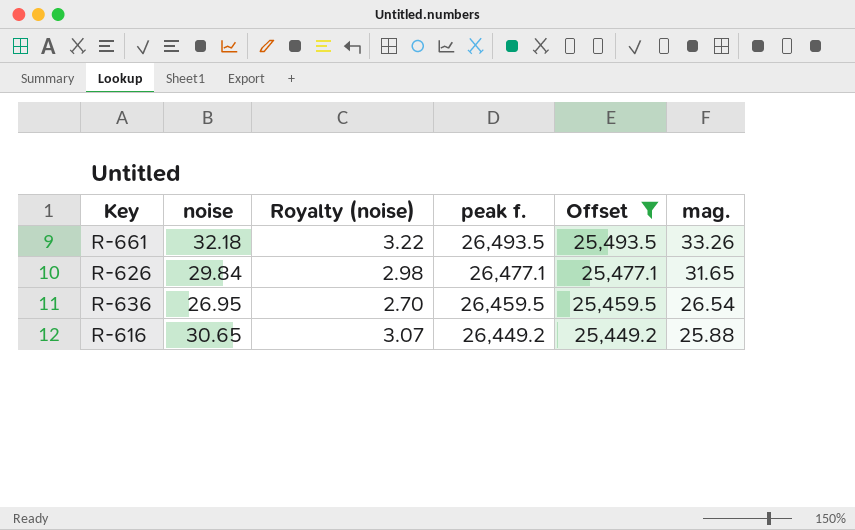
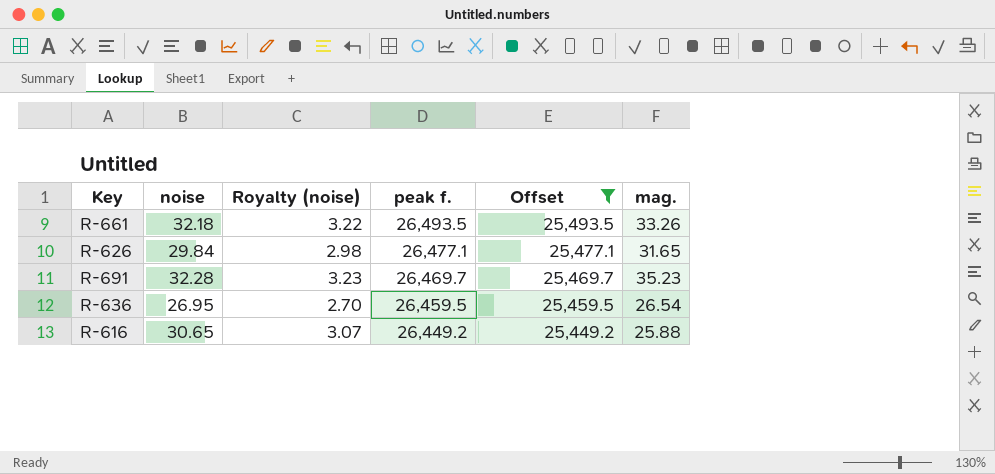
row R-691: none -> 32.28 | 3.23 | 26,469.7 | 25,469.7 | 35.23

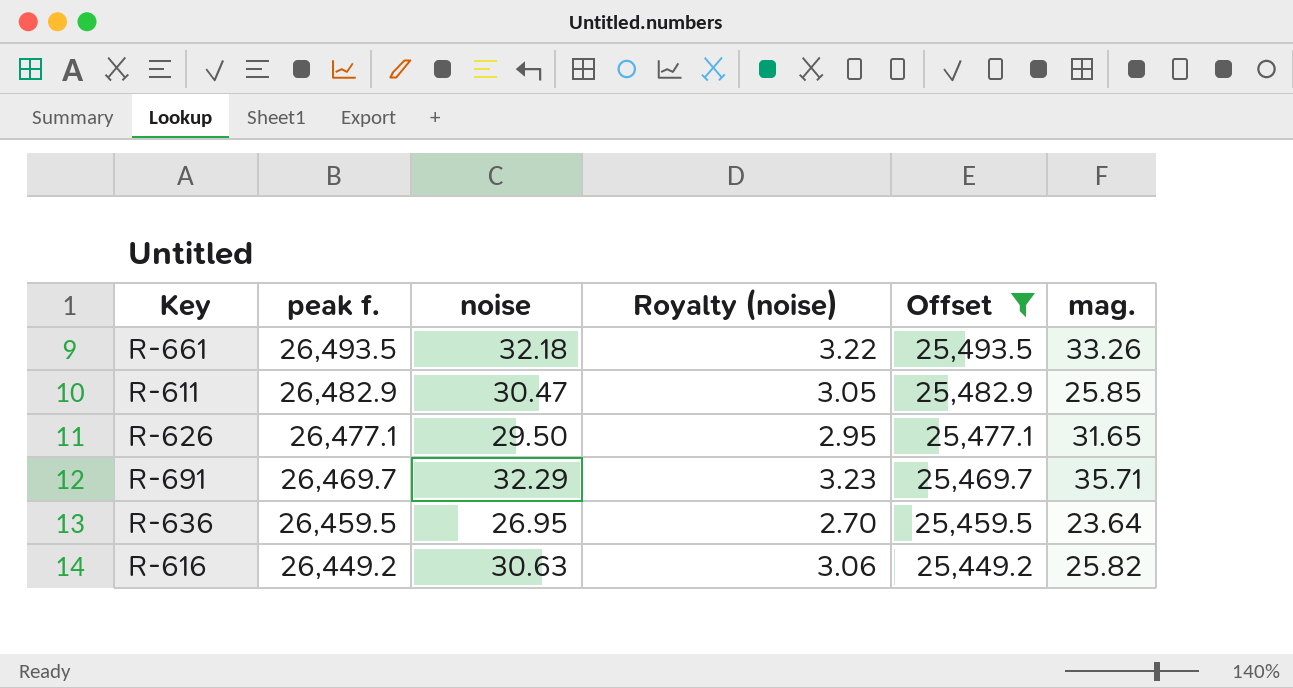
column peak f. | position: 4 -> 2
row R-611: none -> 26,482.9 | 30.47 | 3.05 | 25,482.9 | 25.85
R-626 | noise: 29.84 -> 29.50
R-626 | Royalty (noise): 2.98 -> 2.95
R-691 | noise: 32.28 -> 32.29
R-691 | mag.: 35.23 -> 35.71
R-636 | mag.: 26.54 -> 23.64
R-616 | noise: 30.65 -> 30.63
R-616 | Royalty (noise): 3.07 -> 3.06
R-616 | mag.: 25.88 -> 25.82

